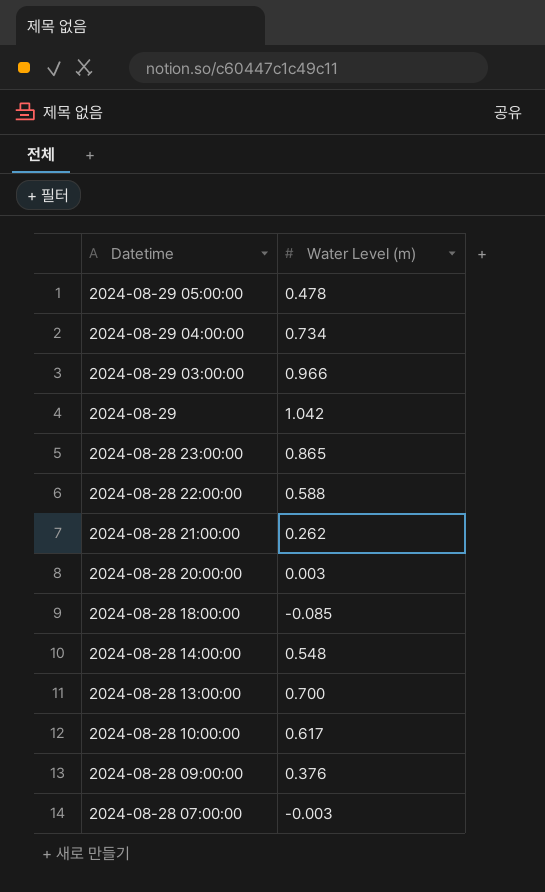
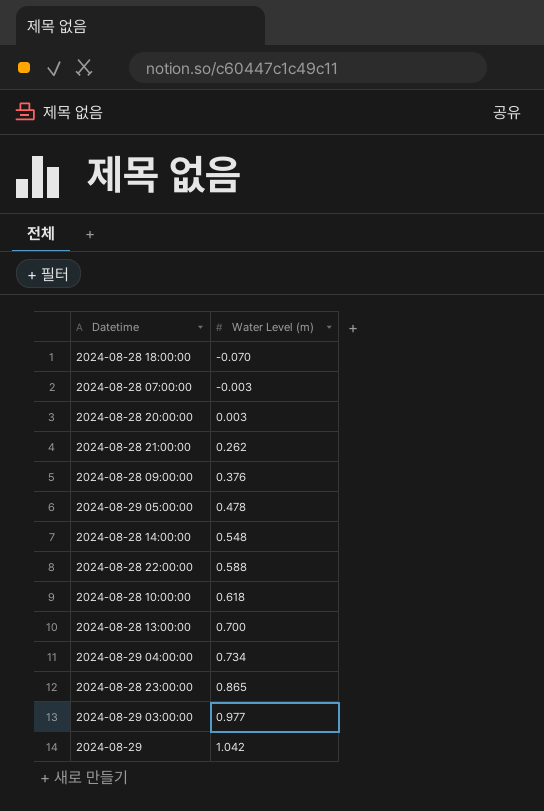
row order: Datetime descending -> Water Level (m) ascending
2024-08-28 18:00:00 | Water Level (m): -0.085 -> -0.070
2024-08-28 10:00:00 | Water Level (m): 0.617 -> 0.618
2024-08-29 03:00:00 | Water Level (m): 0.966 -> 0.977

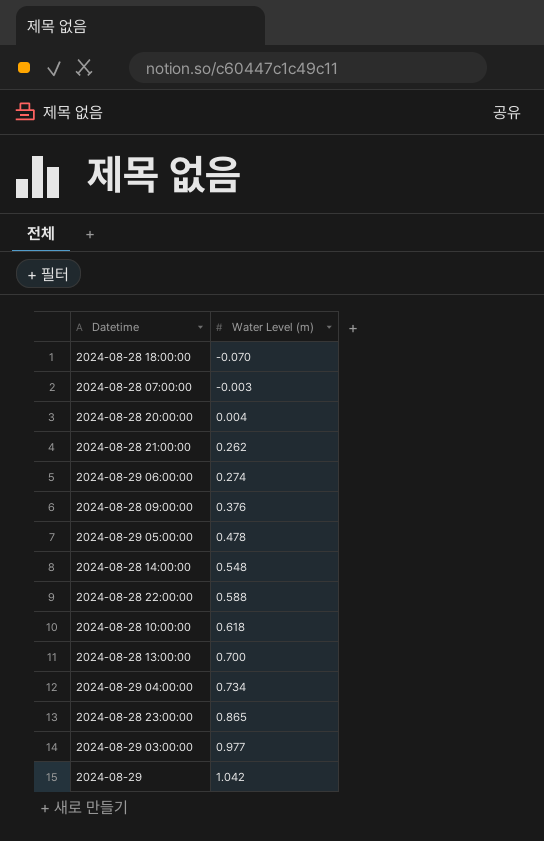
2024-08-28 20:00:00 | Water Level (m): 0.003 -> 0.004
row 2024-08-29 06:00:00: none -> 0.274

